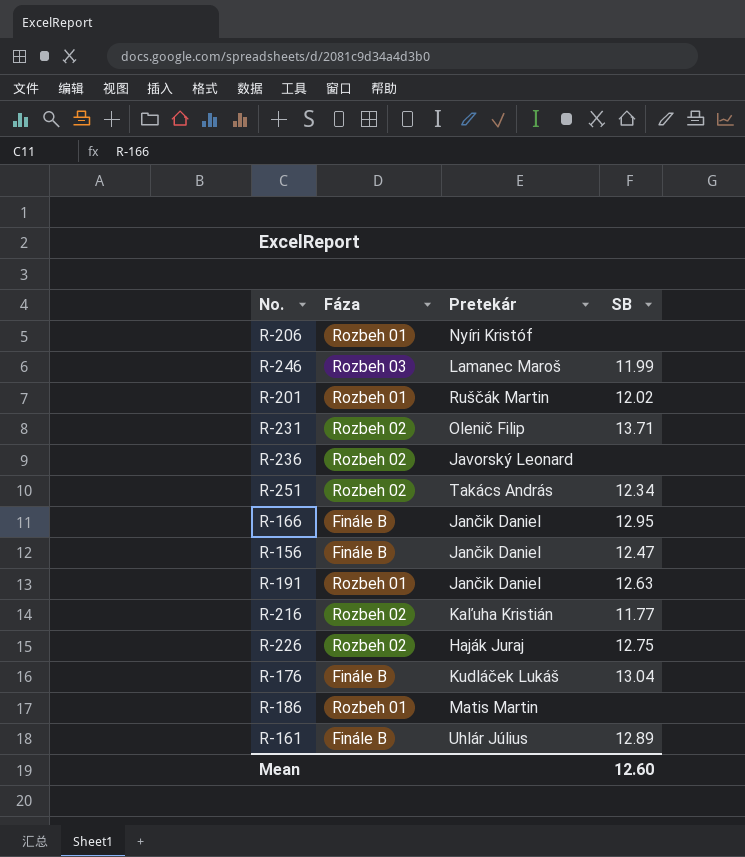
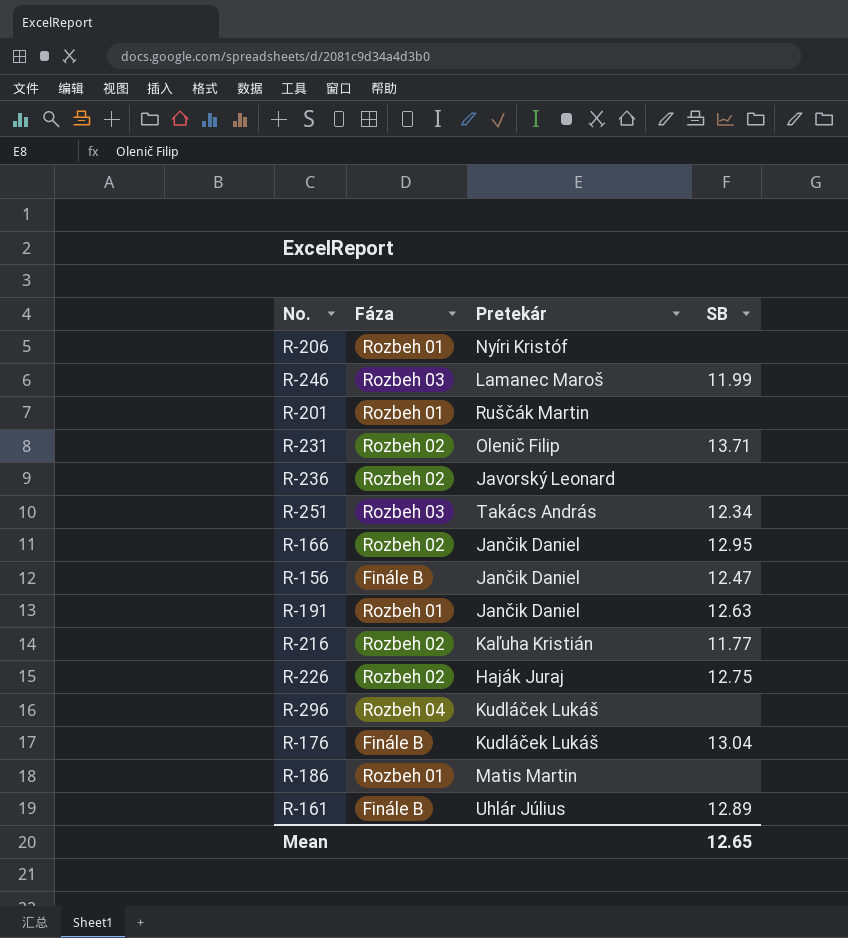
R-201 | SB: 12.02 -> none
R-251 | Fáza: Rozbeh 02 -> Rozbeh 03
R-166 | Fáza: Finále B -> Rozbeh 02
row R-296: none -> Rozbeh 04 | Kudláček Lukáš | none
Mean | SB: 12.60 -> 12.65

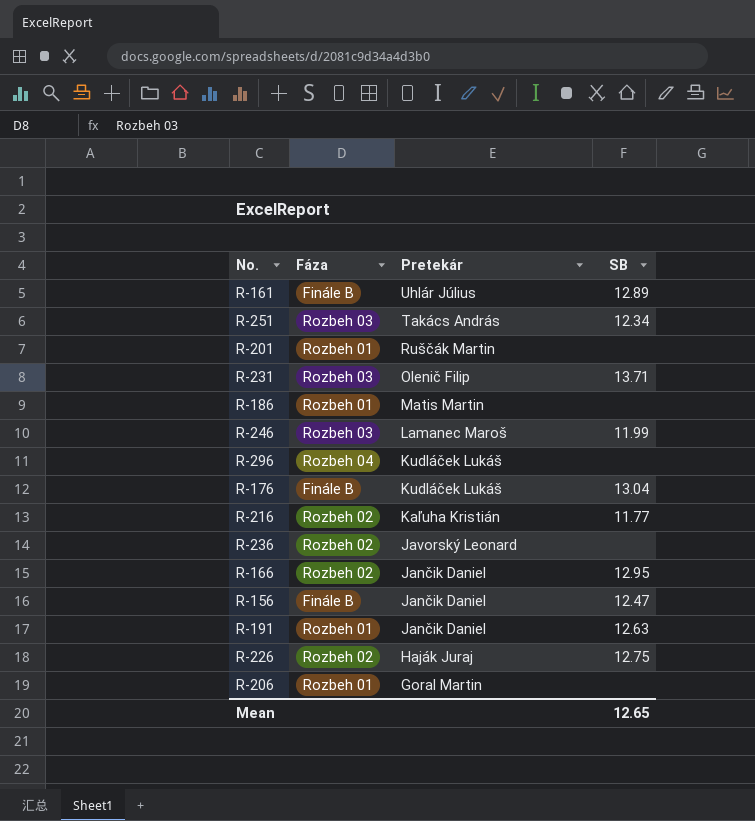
row order: none -> Pretekár descending
R-231 | Fáza: Rozbeh 02 -> Rozbeh 03
R-206 | Pretekár: Nyíri Kristóf -> Goral Martin

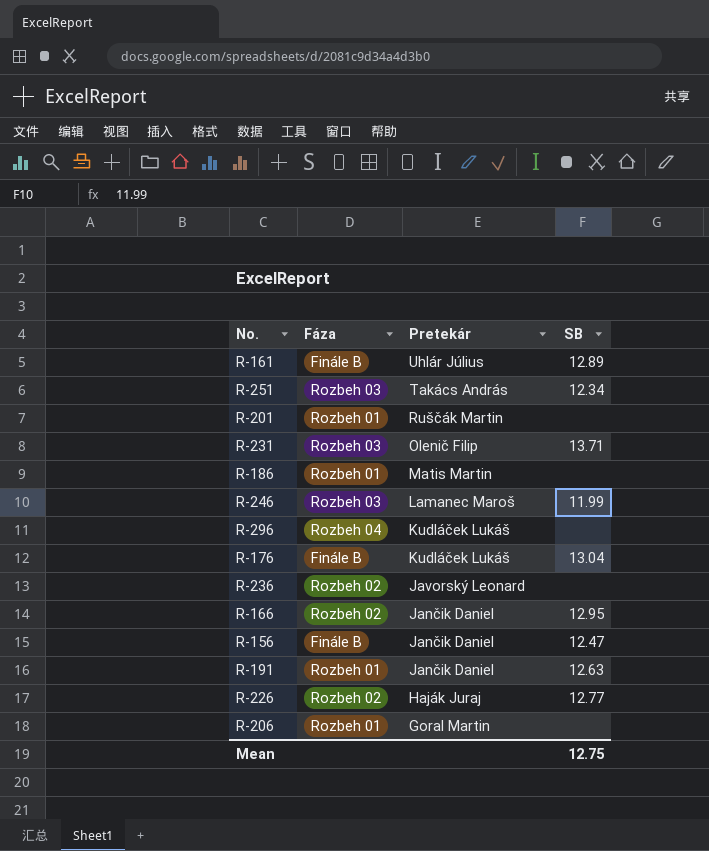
row R-216: Rozbeh 02 | Kaľuha Kristián | 11.77 -> none
R-226 | SB: 12.75 -> 12.77
Mean | SB: 12.65 -> 12.75

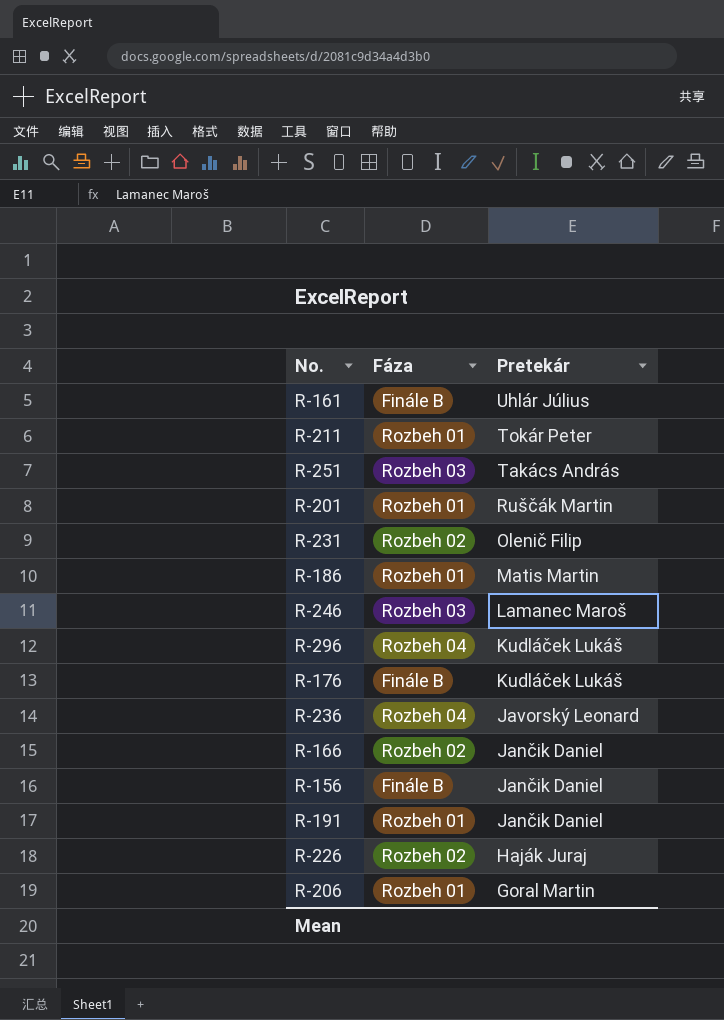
column SB | position: 4 -> none
row R-211: none -> Rozbeh 01 | Tokár Peter
R-231 | Fáza: Rozbeh 03 -> Rozbeh 02
R-236 | Fáza: Rozbeh 02 -> Rozbeh 04

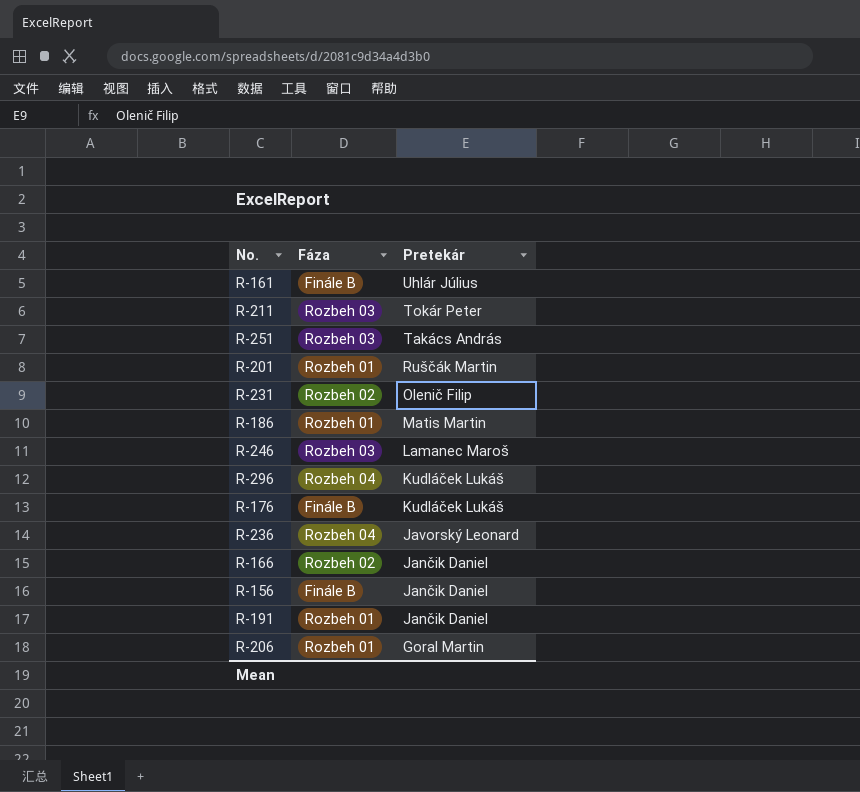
row R-226: Rozbeh 02 | Haják Juraj -> none
R-211 | Fáza: Rozbeh 01 -> Rozbeh 03

